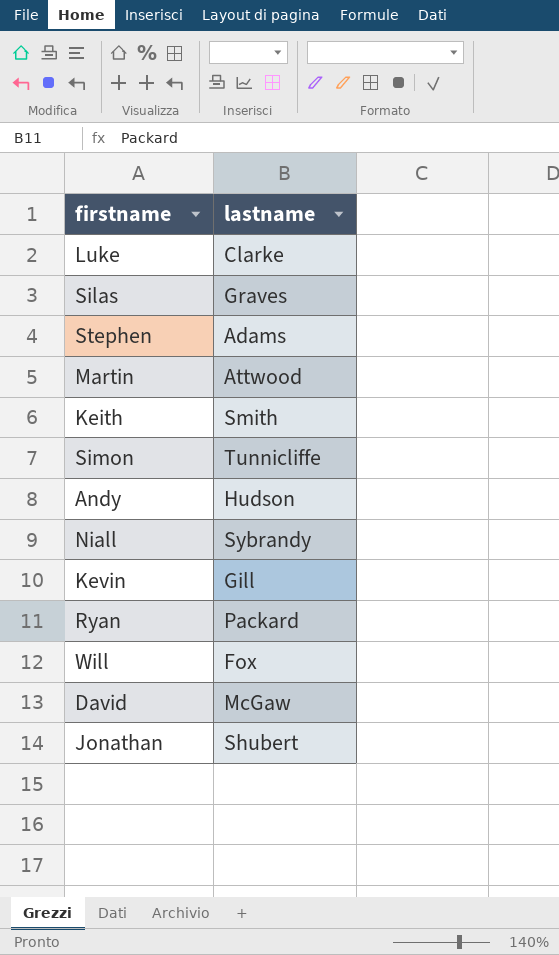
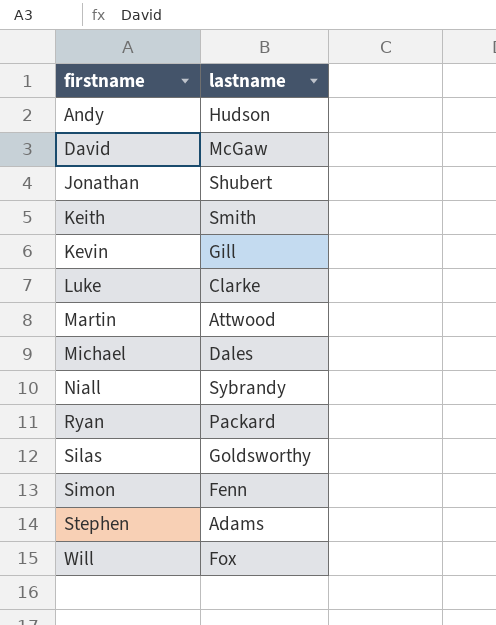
row order: none -> firstname ascending
row Michael: none -> Dales
Silas | lastname: Graves -> Goldsworthy
Simon | lastname: Tunnicliffe -> Fenn

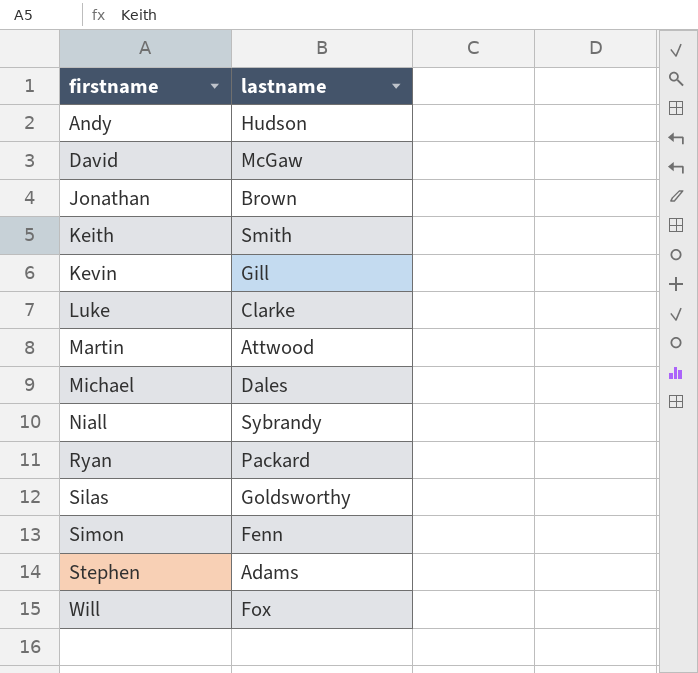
Jonathan | lastname: Shubert -> Brown

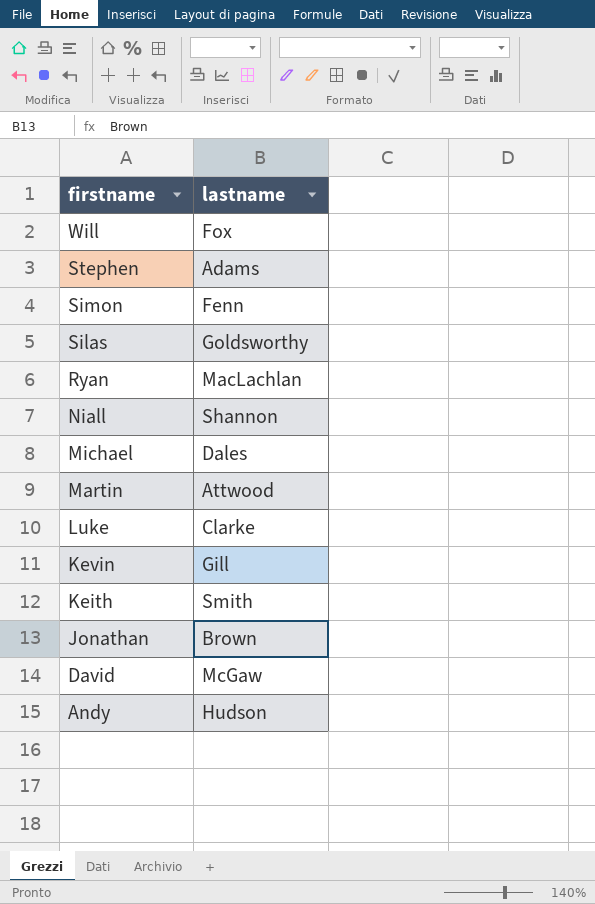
row order: firstname ascending -> firstname descending
Ryan | lastname: Packard -> MacLachlan
Niall | lastname: Sybrandy -> Shannon

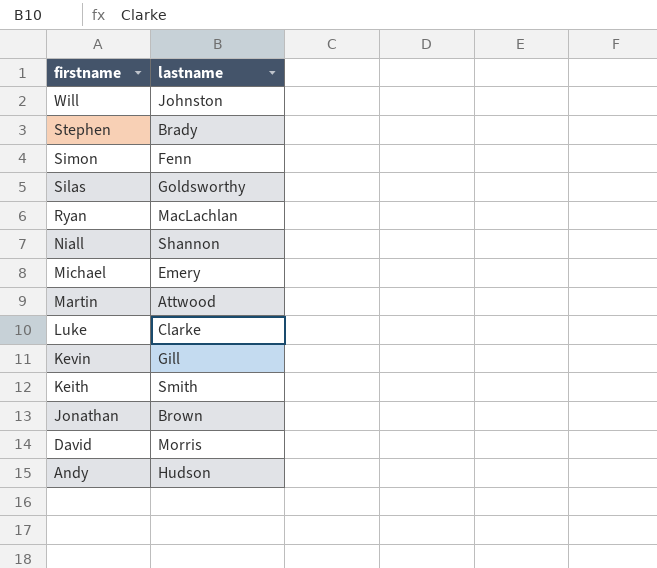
Will | lastname: Fox -> Johnston
Stephen | lastname: Adams -> Brady
Michael | lastname: Dales -> Emery
David | lastname: McGaw -> Morris

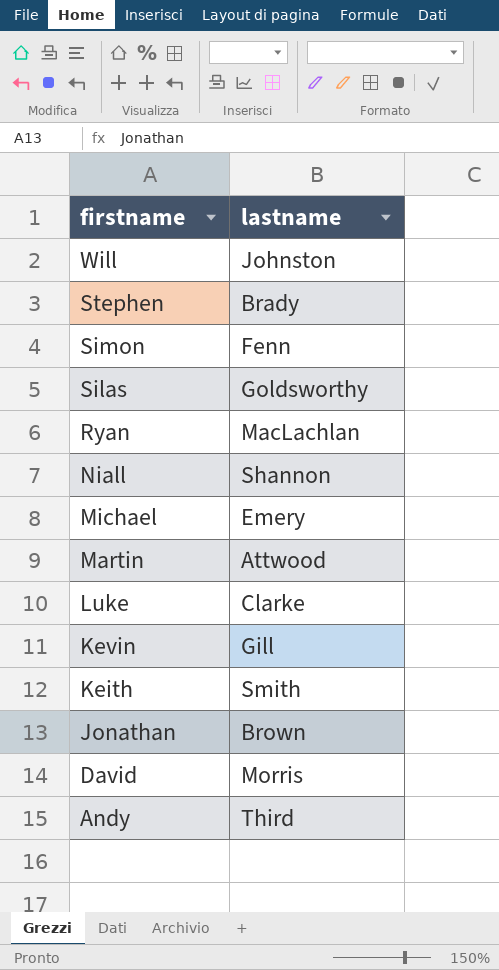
Andy | lastname: Hudson -> Third

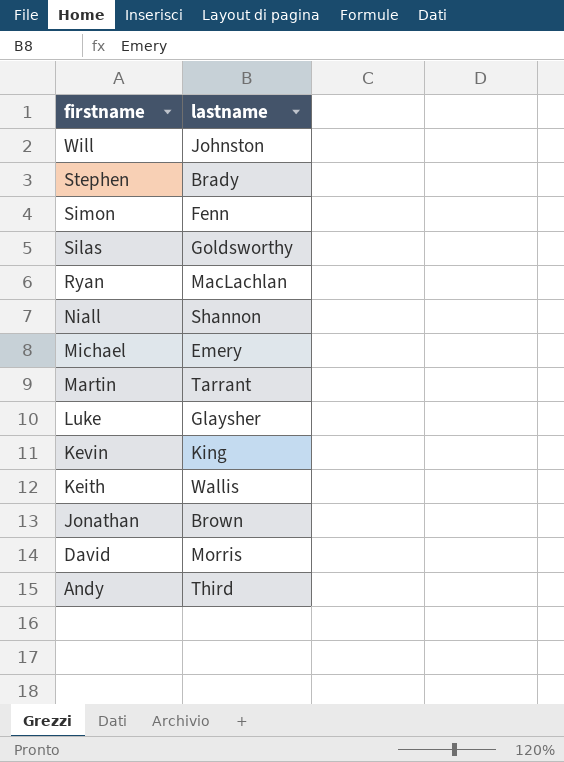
Martin | lastname: Attwood -> Tarrant
Luke | lastname: Clarke -> Glaysher
Kevin | lastname: Gill -> King
Keith | lastname: Smith -> Wallis

